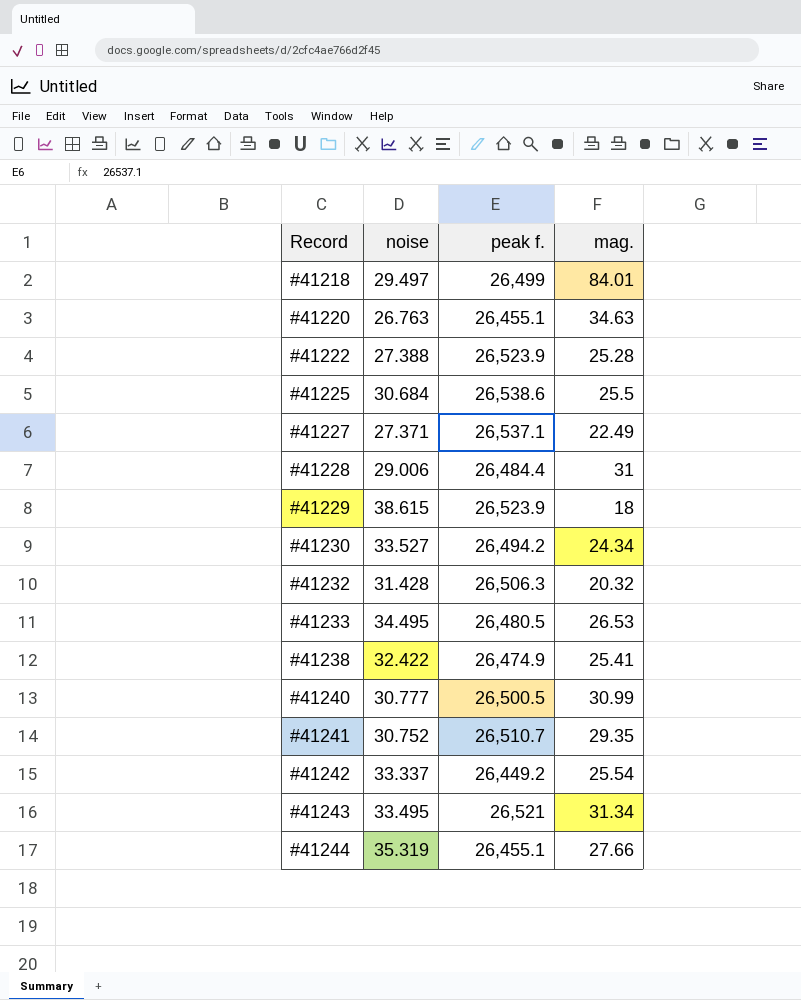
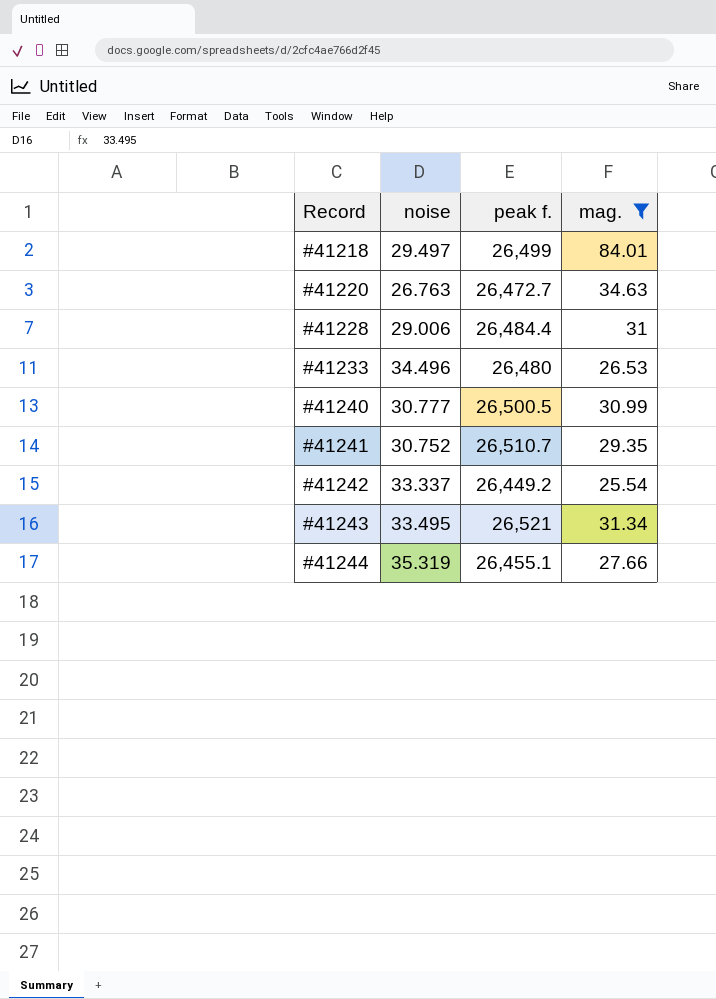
filter: none -> mag. >= 25.54
#41220 | peak f.: 26,455.1 -> 26,472.7
#41233 | noise: 34.495 -> 34.496
#41233 | peak f.: 26,480.5 -> 26,480

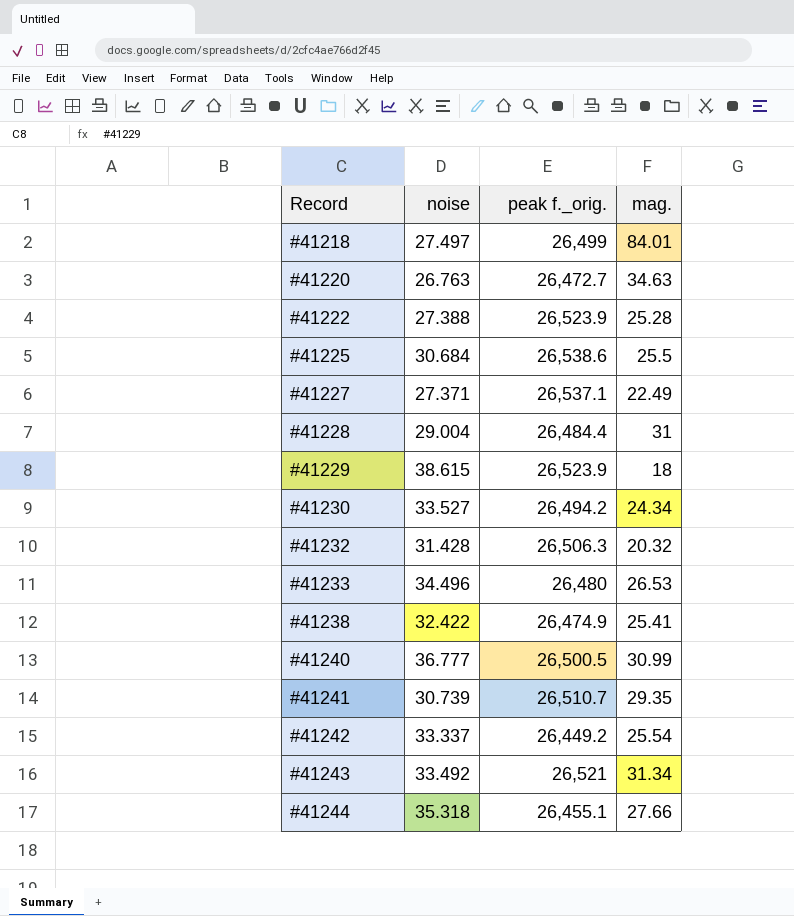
filter: mag. >= 25.54 -> none
column name: peak f. -> peak f._orig.
#41218 | noise: 29.497 -> 27.497
#41228 | noise: 29.006 -> 29.004
#41240 | noise: 30.777 -> 36.777
#41241 | noise: 30.752 -> 30.739
#41243 | noise: 33.495 -> 33.492
#41244 | noise: 35.319 -> 35.318

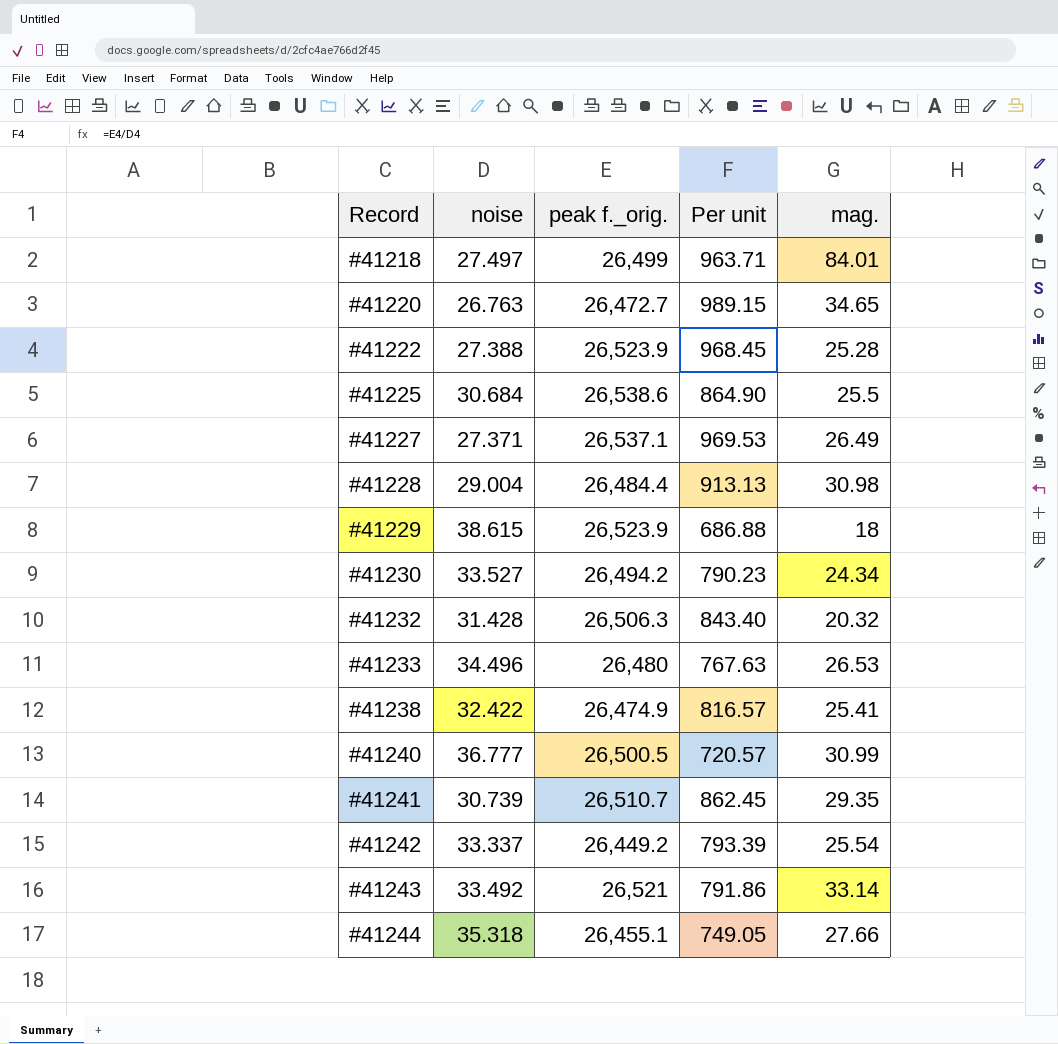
column Per unit | formula: none -> [peak f._orig.] / [noise]
#41220 | mag.: 34.63 -> 34.65
#41227 | mag.: 22.49 -> 26.49
#41228 | mag.: 31 -> 30.98
#41243 | mag.: 31.34 -> 33.14

